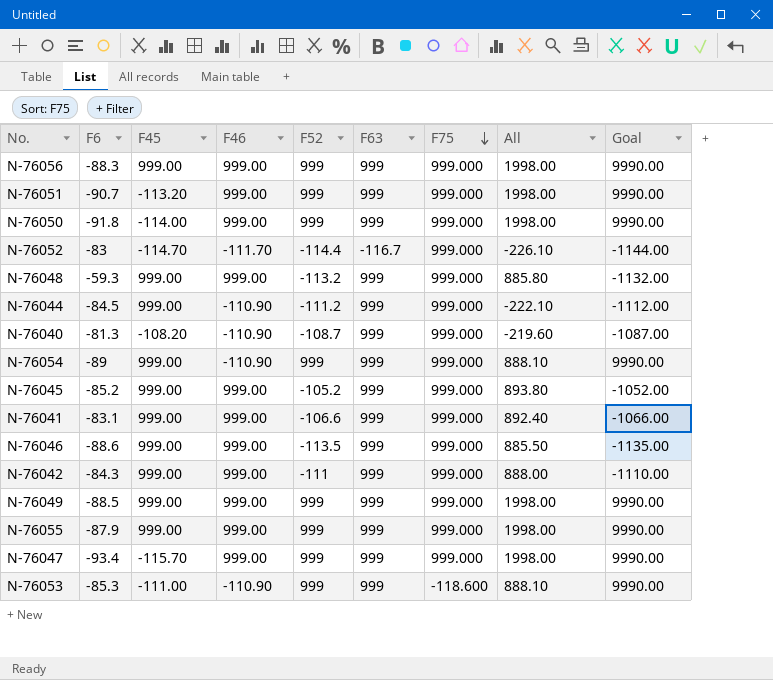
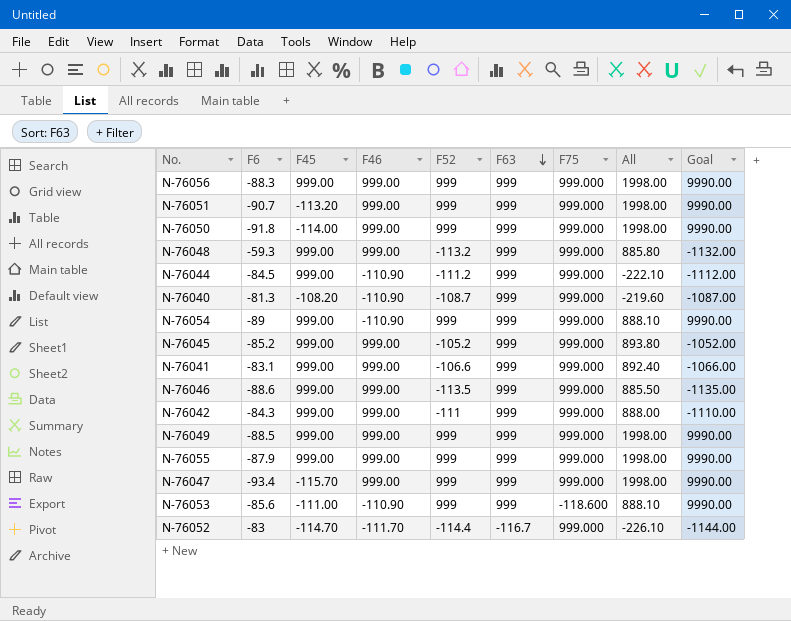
row order: F75 descending -> F63 descending
N-76053 | F6: -85.3 -> -85.6

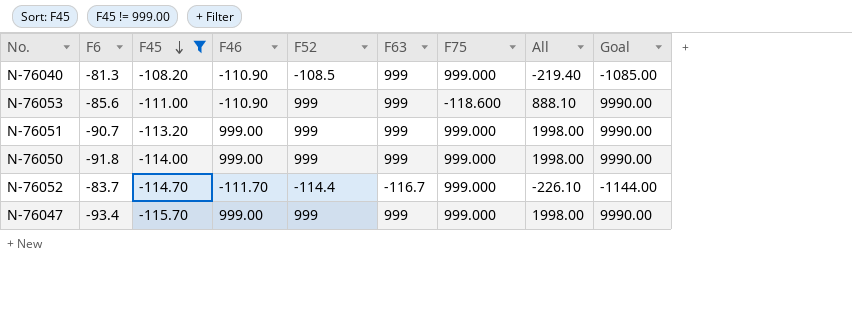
filter: none -> F45 != 999.00
row order: F63 descending -> F45 descending
N-76040 | F52: -108.7 -> -108.5
N-76040 | All: -219.60 -> -219.40
N-76040 | Goal: -1087.00 -> -1085.00
N-76052 | F6: -83 -> -83.7

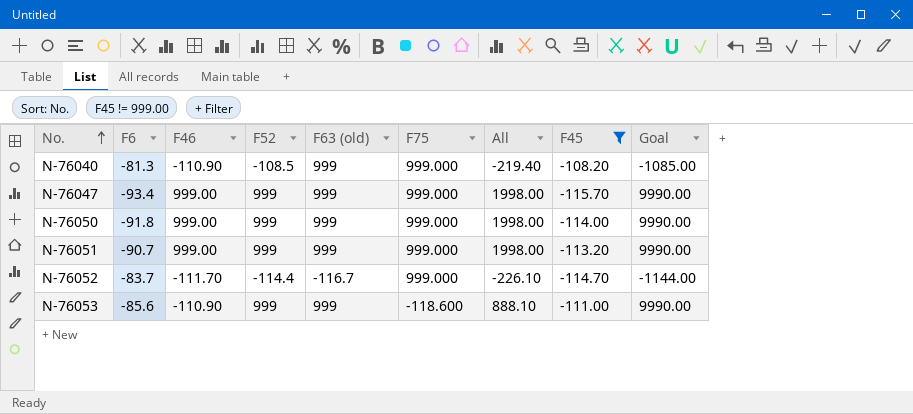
row order: F45 descending -> No. ascending
column name: F63 -> F63 (old)
column F45 | position: 3 -> 8

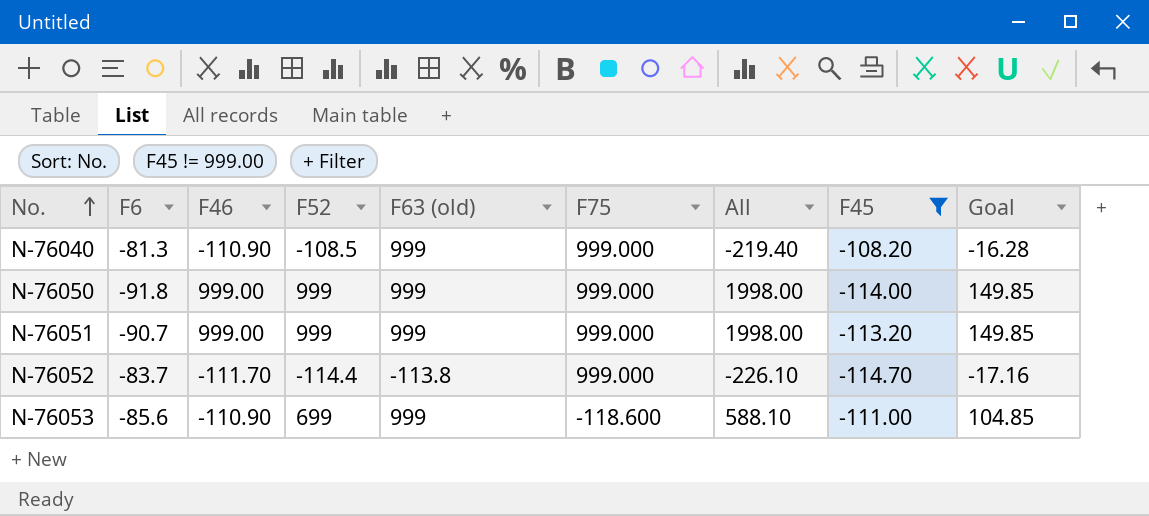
column Goal | formula: [F52] * 10 -> [F52] * 0.15
row N-76047: -93.4 | 999.00 | 999 | 999 | 999.000 | 1998.00 | -115.70 | 9990.00 -> none
N-76052 | F63 (old): -116.7 -> -113.8
N-76053 | F52: 999 -> 699
N-76053 | All: 888.10 -> 588.10

